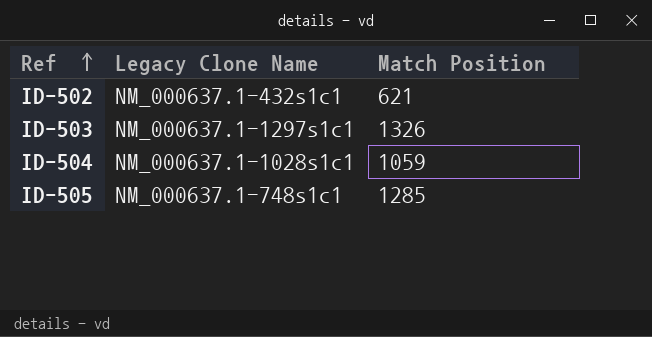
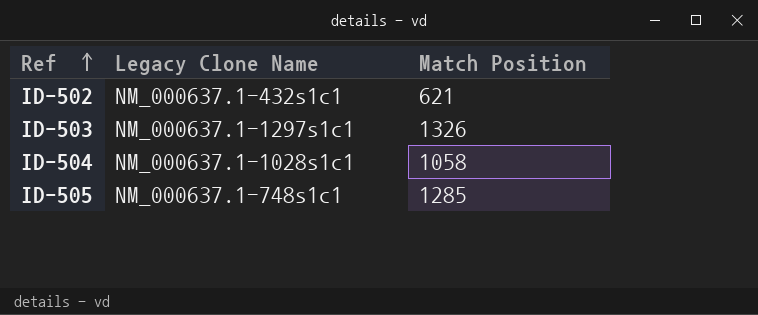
ID-504 | Match Position: 1059 -> 1058

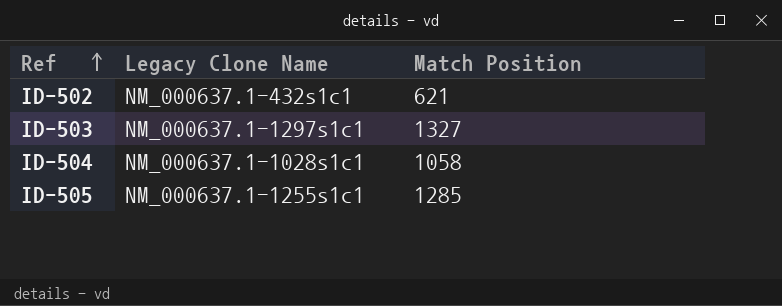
ID-503 | Match Position: 1326 -> 1327
ID-505 | Legacy Clone Name: NM_000637.1-748s1c1 -> NM_000637.1-1255s1c1

